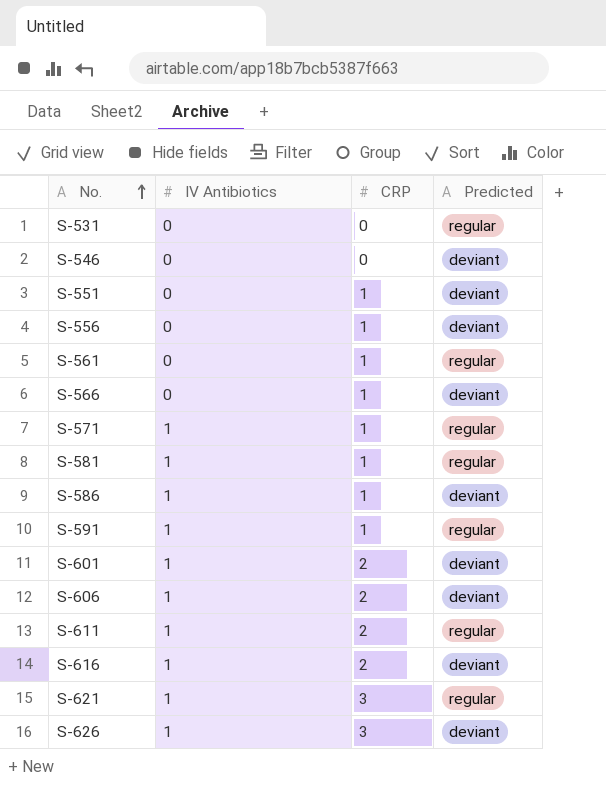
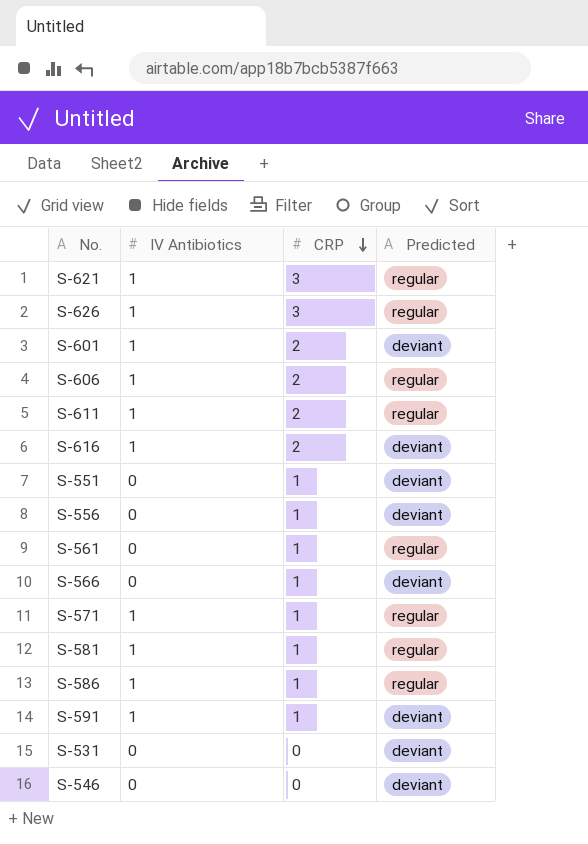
row order: No. ascending -> CRP descending
S-626 | Predicted: deviant -> regular
S-606 | Predicted: deviant -> regular
S-586 | Predicted: deviant -> regular
S-591 | Predicted: regular -> deviant
S-531 | Predicted: regular -> deviant

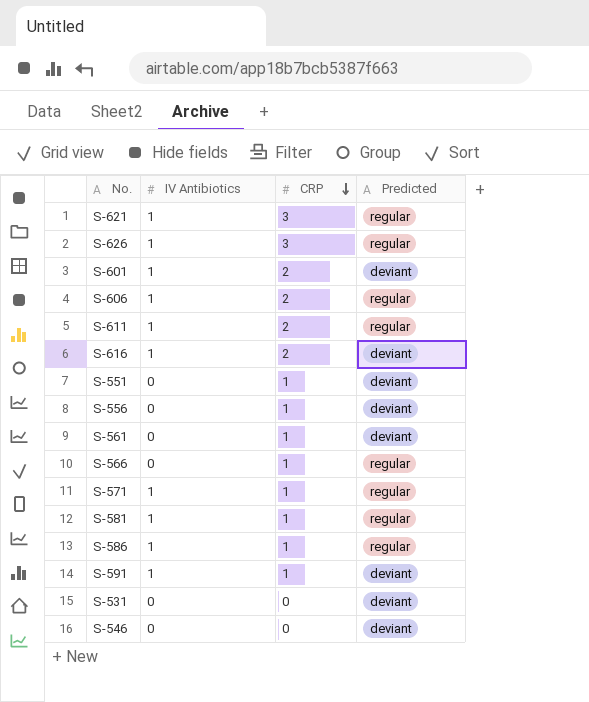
S-561 | Predicted: regular -> deviant
S-566 | Predicted: deviant -> regular

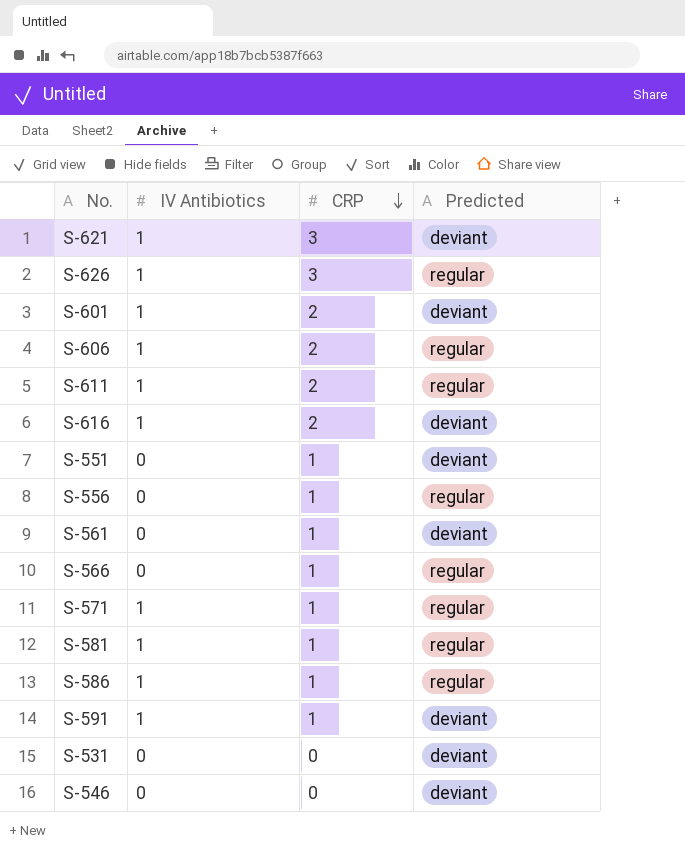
S-621 | Predicted: regular -> deviant
S-556 | Predicted: deviant -> regular

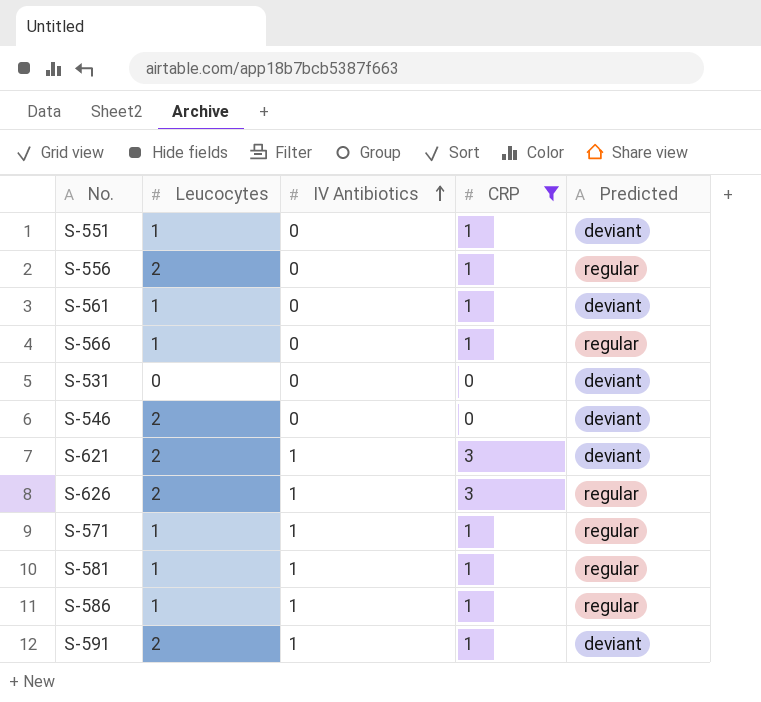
filter: none -> CRP != 2
row order: CRP descending -> IV Antibiotics ascending
column Leucocytes | position: none -> 2

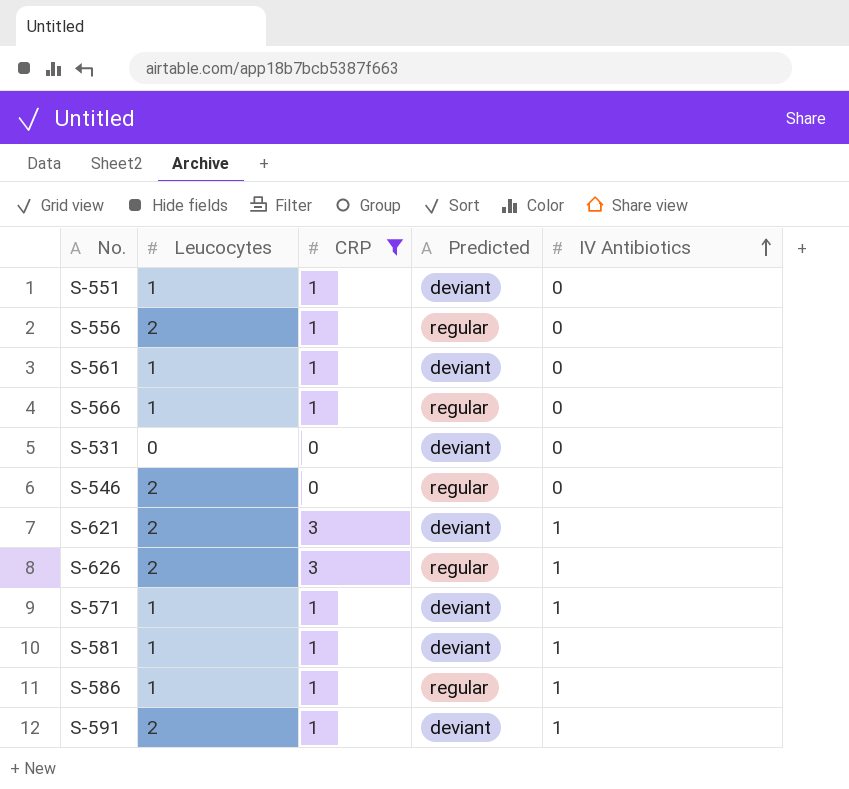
column IV Antibiotics | position: 3 -> 5
S-546 | Predicted: deviant -> regular
S-571 | Predicted: regular -> deviant
S-581 | Predicted: regular -> deviant

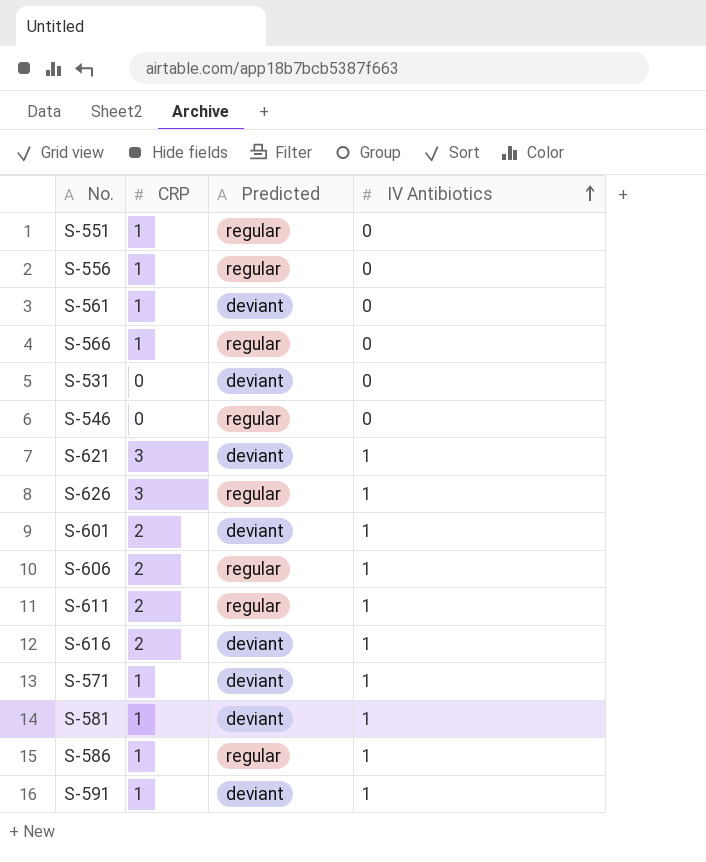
filter: CRP != 2 -> none
column Leucocytes | position: 2 -> none
S-551 | Predicted: deviant -> regular

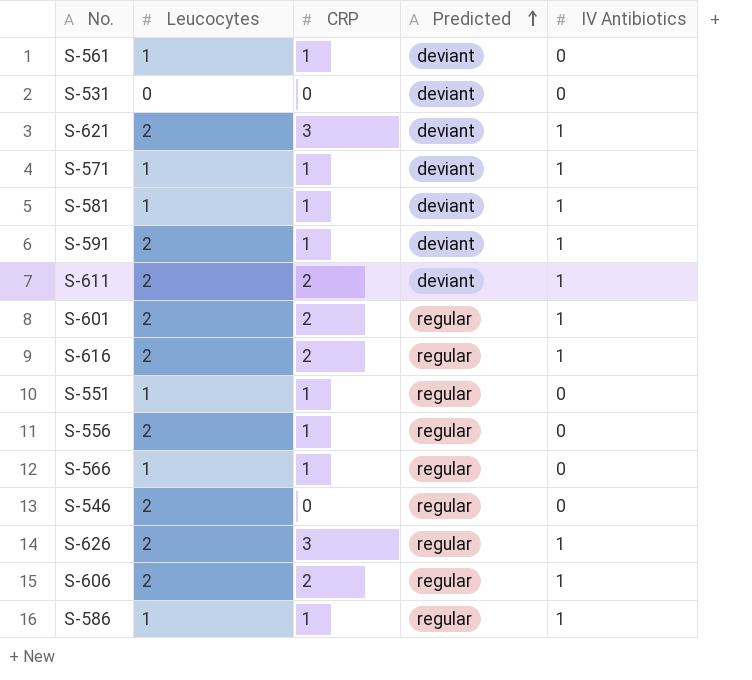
row order: IV Antibiotics ascending -> Predicted ascending
column Leucocytes | position: none -> 2
S-611 | Predicted: regular -> deviant
S-601 | Predicted: deviant -> regular
S-616 | Predicted: deviant -> regular

